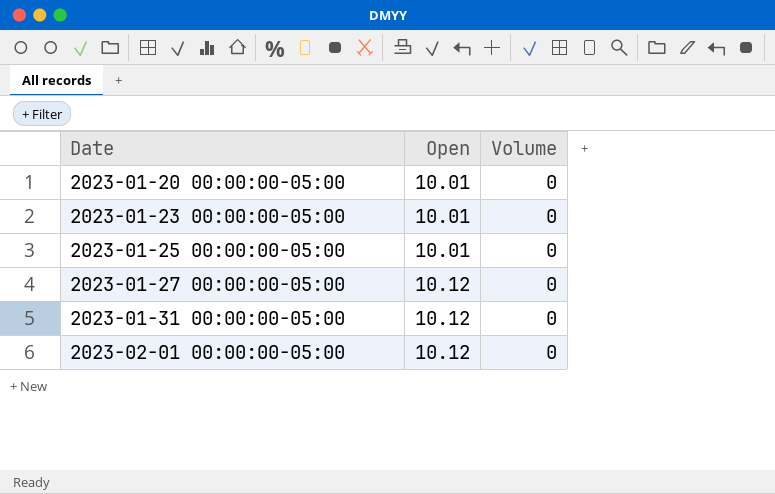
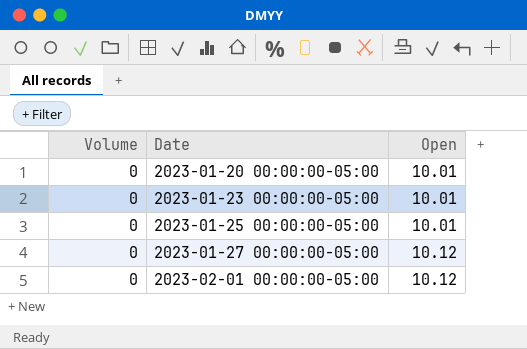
column Volume | position: 3 -> 1
row 2023-01-31 00:00:00-05:00: 10.12 | 0 -> none

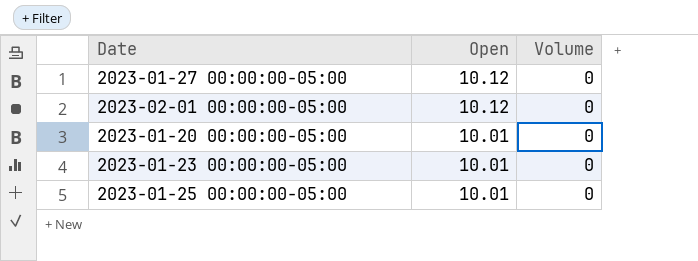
row order: Date ascending -> Open descending
column Volume | position: 1 -> 3

